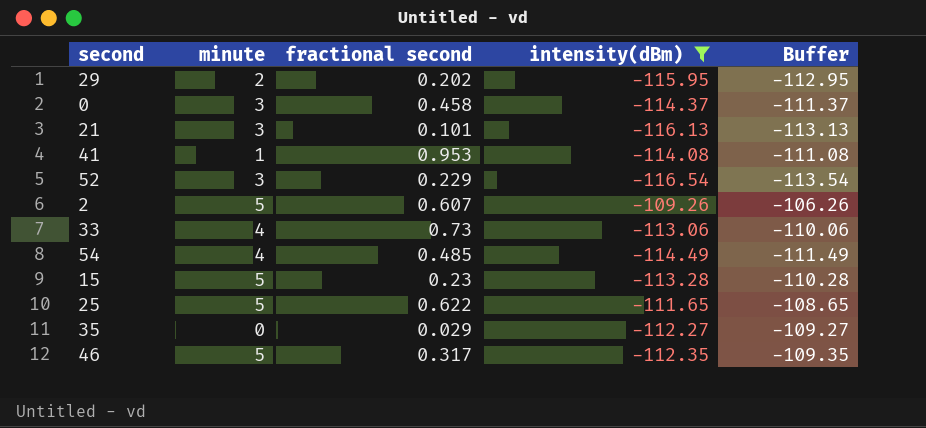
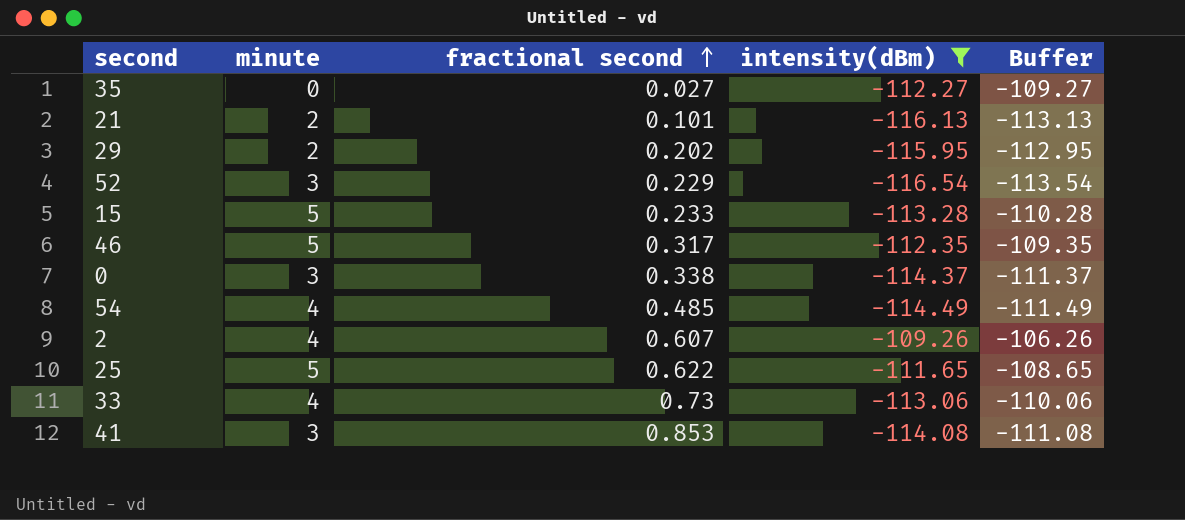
row order: none -> fractional second ascending
35 | fractional second: 0.029 -> 0.027
21 | minute: 3 -> 2
15 | fractional second: 0.23 -> 0.233
0 | fractional second: 0.458 -> 0.338
2 | minute: 5 -> 4
41 | minute: 1 -> 3
41 | fractional second: 0.953 -> 0.853

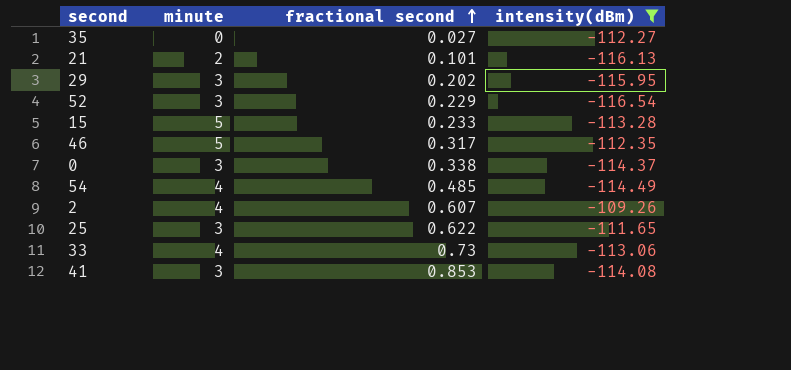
column Buffer | formula: [intensity(dBm)] + 3 -> none
29 | minute: 2 -> 3
25 | minute: 5 -> 3

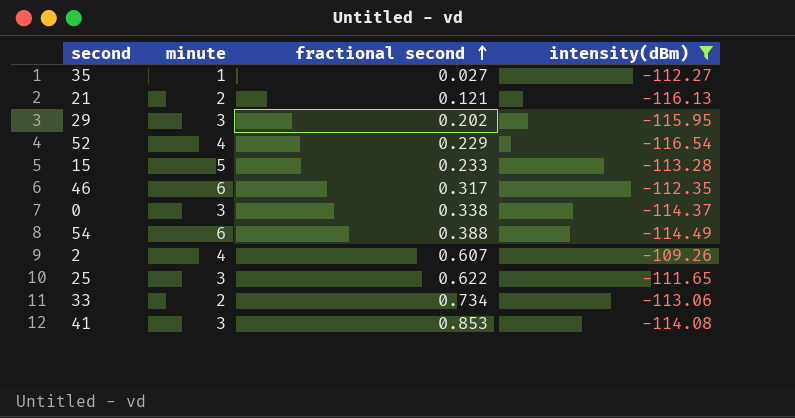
35 | minute: 0 -> 1
21 | fractional second: 0.101 -> 0.121
52 | minute: 3 -> 4
46 | minute: 5 -> 6
54 | minute: 4 -> 6
54 | fractional second: 0.485 -> 0.388
33 | minute: 4 -> 2
33 | fractional second: 0.73 -> 0.734

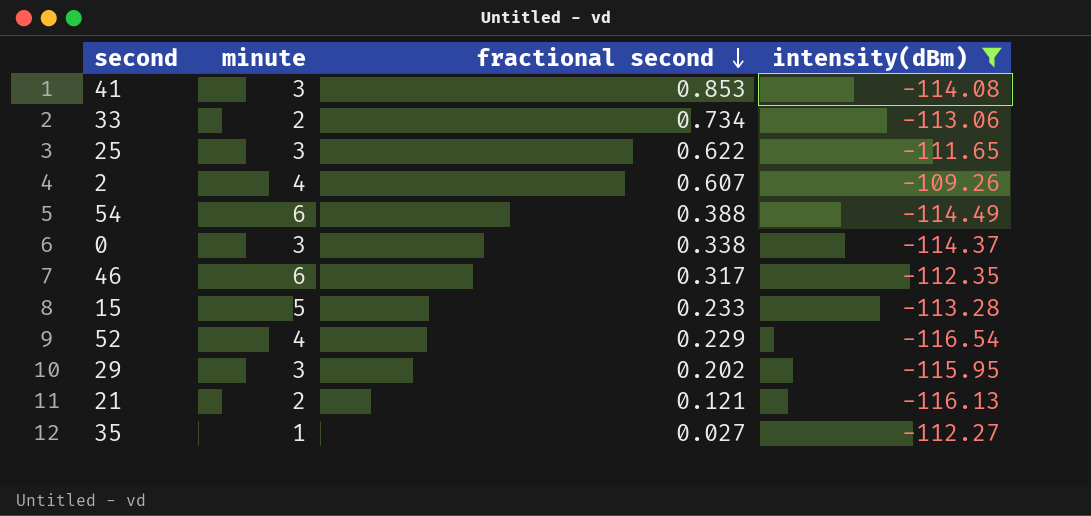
row order: fractional second ascending -> fractional second descending

